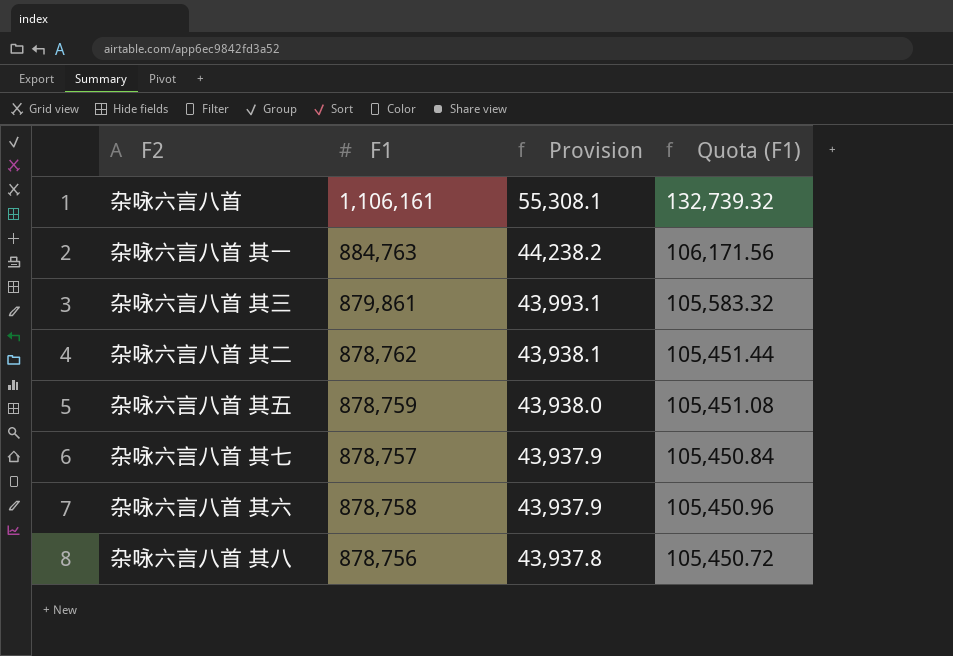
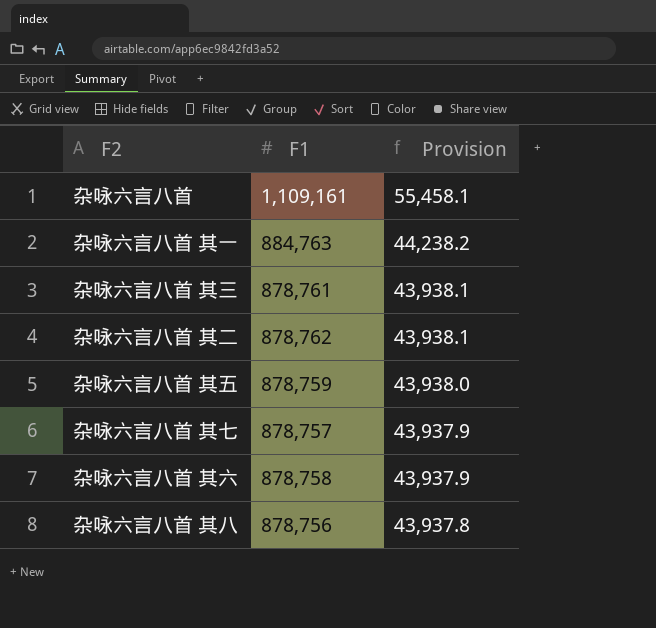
column Quota (F1) | formula: [F1] * 0.12 -> none
杂咏六言八首 | F1: 1,106,161 -> 1,109,161
杂咏六言八首 | Provision: 55,308.1 -> 55,458.1
杂咏六言八首 其三 | F1: 879,861 -> 878,761
杂咏六言八首 其三 | Provision: 43,993.1 -> 43,938.1

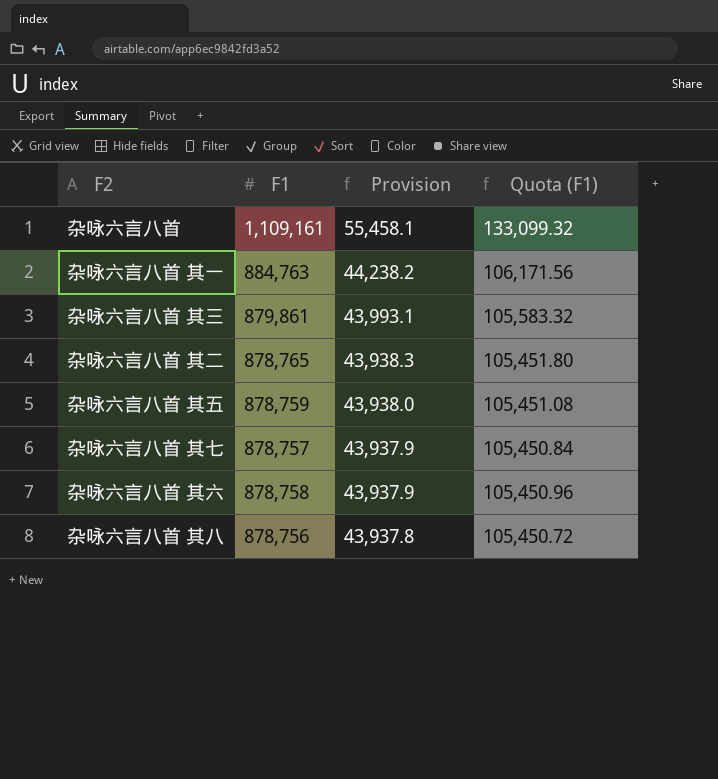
column Quota (F1) | formula: none -> [F1] * 0.12
杂咏六言八首 其三 | F1: 878,761 -> 879,861
杂咏六言八首 其三 | Provision: 43,938.1 -> 43,993.1
杂咏六言八首 其二 | F1: 878,762 -> 878,765
杂咏六言八首 其二 | Provision: 43,938.1 -> 43,938.3

